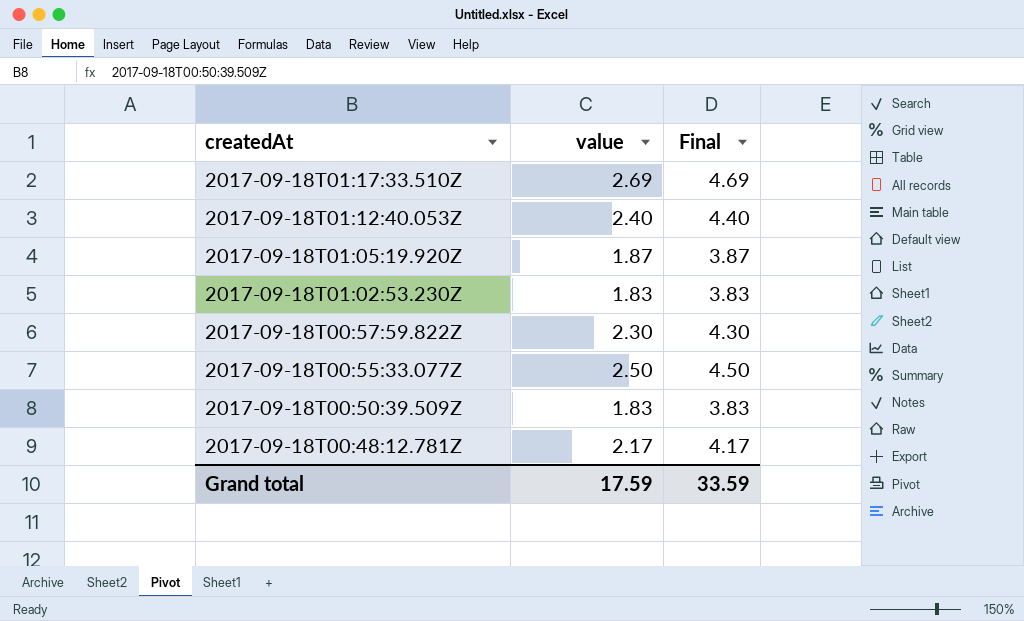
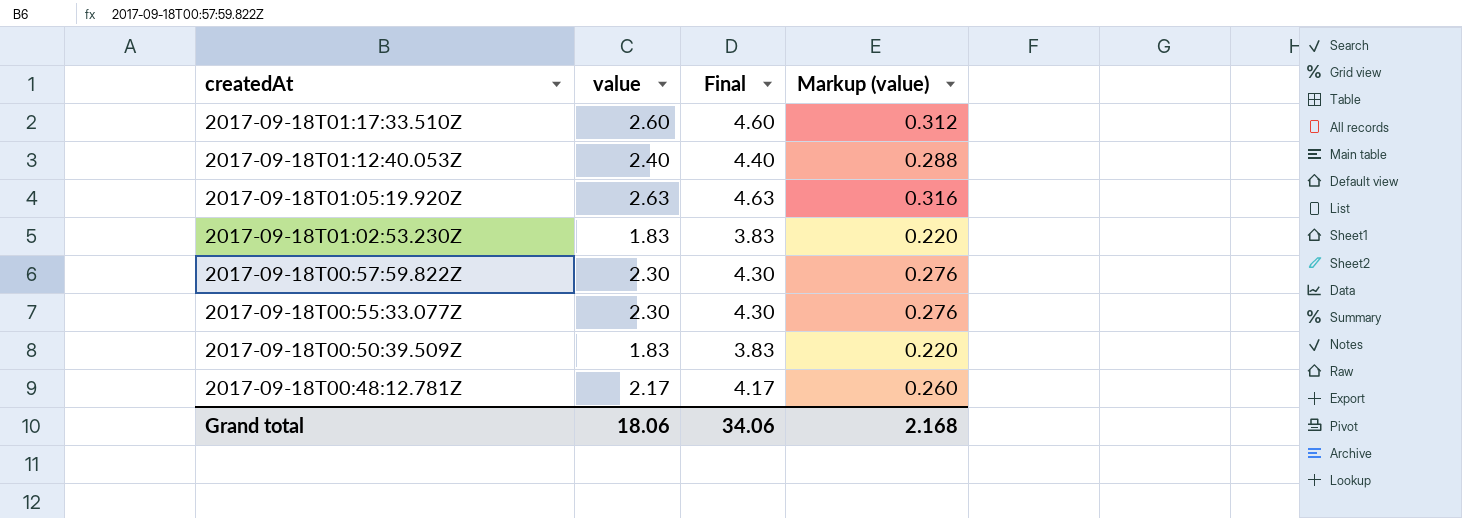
column Markup (value) | formula: none -> [value] * 0.12
2017-09-18T01:17:33.510Z | value: 2.69 -> 2.60
2017-09-18T01:17:33.510Z | Final: 4.69 -> 4.60
2017-09-18T01:05:19.920Z | value: 1.87 -> 2.63
2017-09-18T01:05:19.920Z | Final: 3.87 -> 4.63
2017-09-18T00:55:33.077Z | value: 2.50 -> 2.30
2017-09-18T00:55:33.077Z | Final: 4.50 -> 4.30
Grand total | value: 17.59 -> 18.06
Grand total | Final: 33.59 -> 34.06

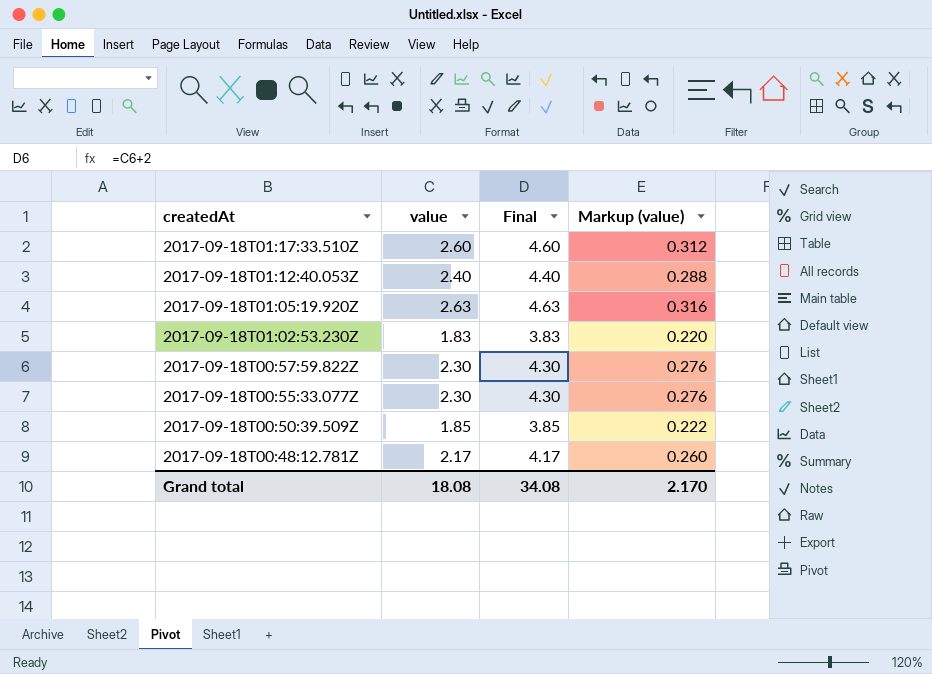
2017-09-18T00:50:39.509Z | value: 1.83 -> 1.85
2017-09-18T00:50:39.509Z | Final: 3.83 -> 3.85
2017-09-18T00:50:39.509Z | Markup (value): 0.220 -> 0.222
Grand total | value: 18.06 -> 18.08
Grand total | Final: 34.06 -> 34.08
Grand total | Markup (value): 2.168 -> 2.170

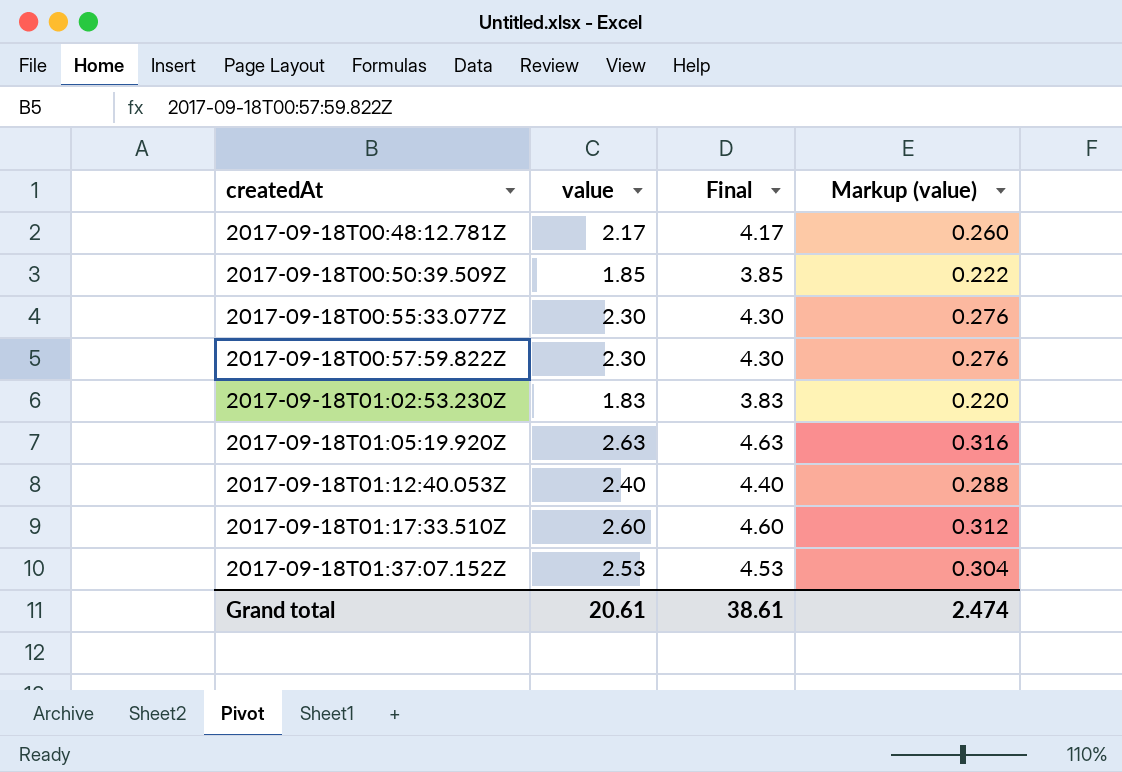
row order: createdAt descending -> createdAt ascending
row 2017-09-18T01:37:07.152Z: none -> 2.53 | 4.53 | 0.304
Grand total | value: 18.08 -> 20.61
Grand total | Final: 34.08 -> 38.61
Grand total | Markup (value): 2.170 -> 2.474

